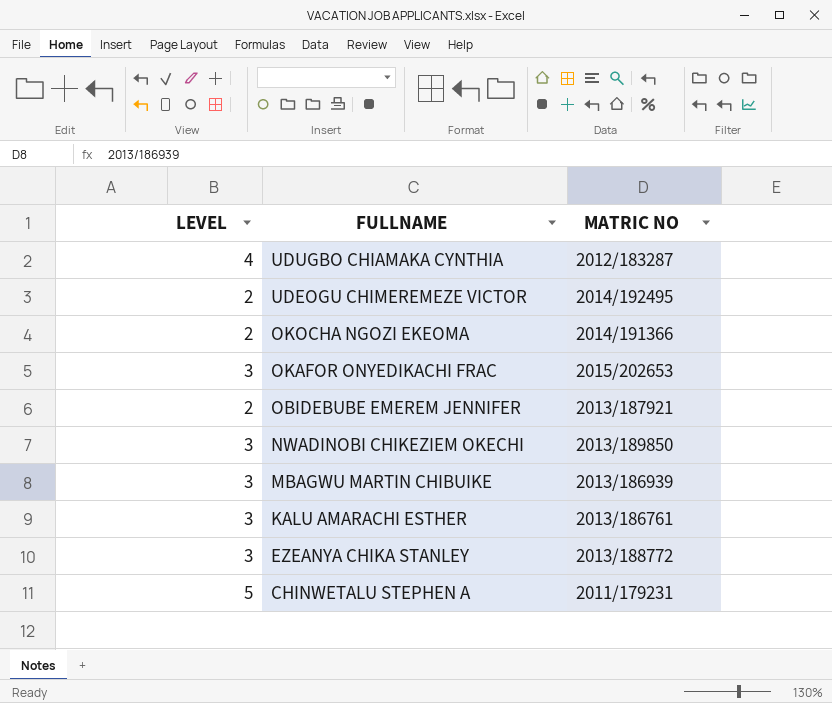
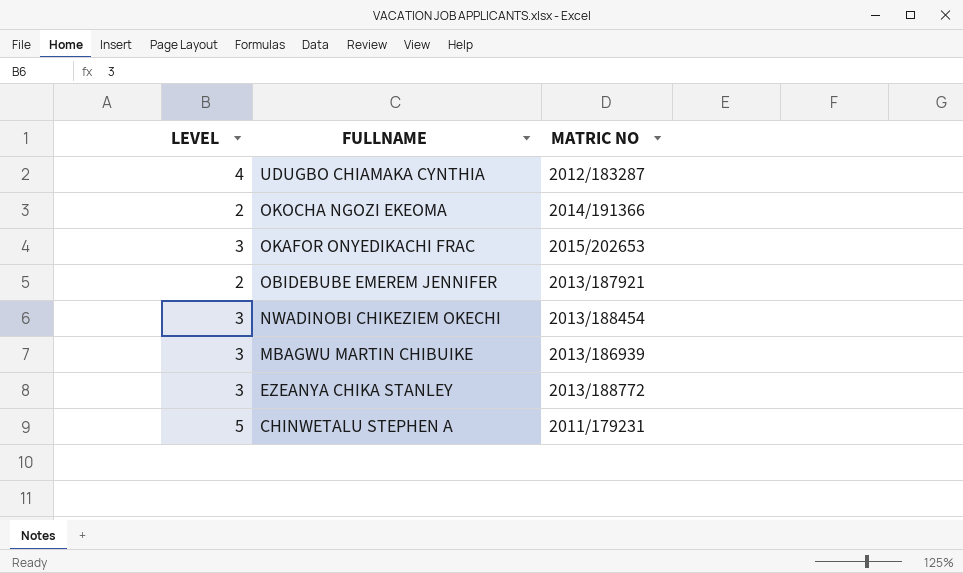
row UDEOGU CHIMEREMEZE VICTOR: 2 | 2014/192495 -> none
row KALU AMARACHI ESTHER: 3 | 2013/186761 -> none
NWADINOBI CHIKEZIEM OKECHI | MATRIC NO: 2013/189850 -> 2013/188454

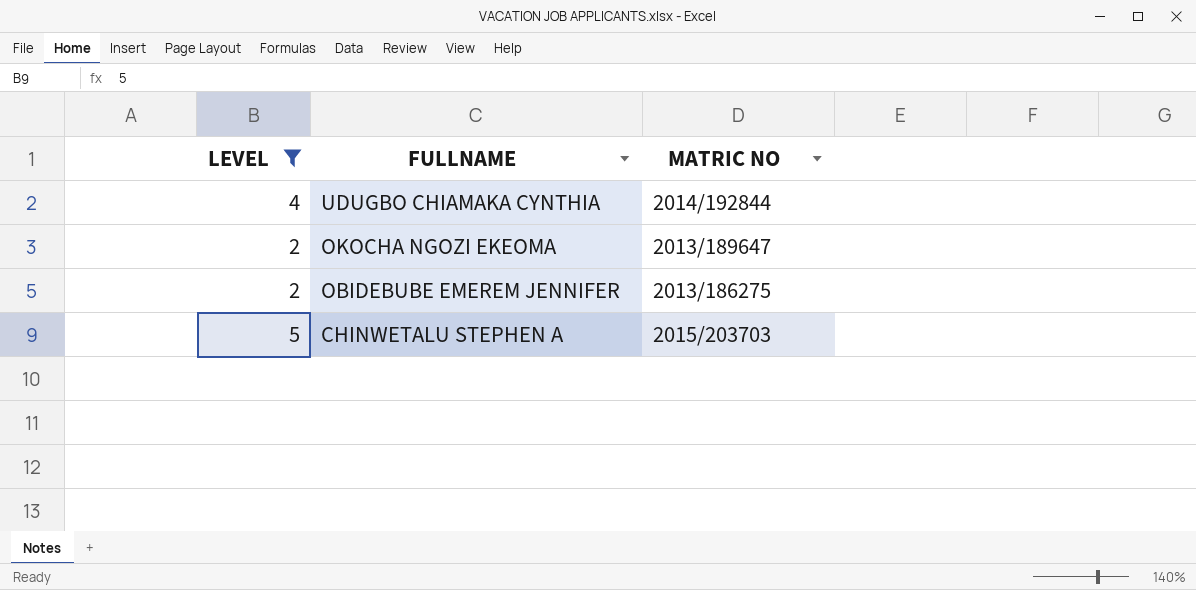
filter: none -> LEVEL != 3
UDUGBO CHIAMAKA CYNTHIA | MATRIC NO: 2012/183287 -> 2014/192844
OKOCHA NGOZI EKEOMA | MATRIC NO: 2014/191366 -> 2013/189647
OBIDEBUBE EMEREM JENNIFER | MATRIC NO: 2013/187921 -> 2013/186275
CHINWETALU STEPHEN A | MATRIC NO: 2011/179231 -> 2015/203703

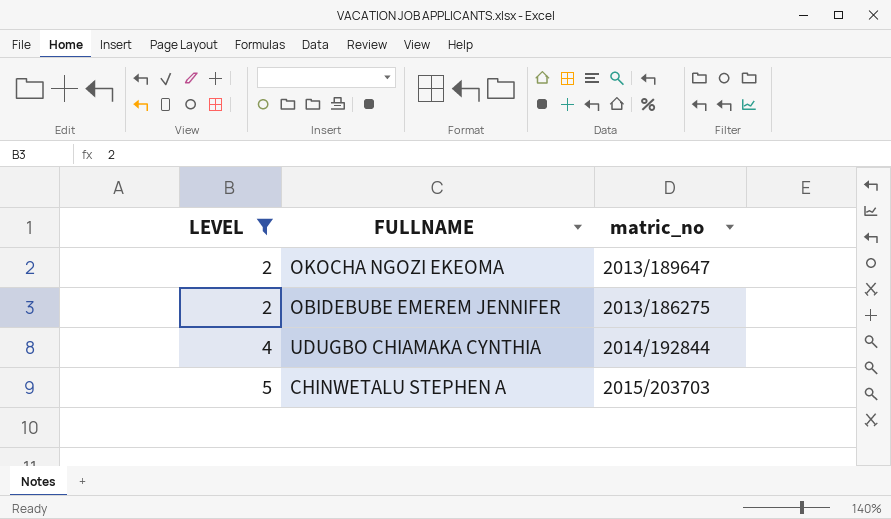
row order: FULLNAME descending -> LEVEL ascending
column name: MATRIC NO -> matric_no

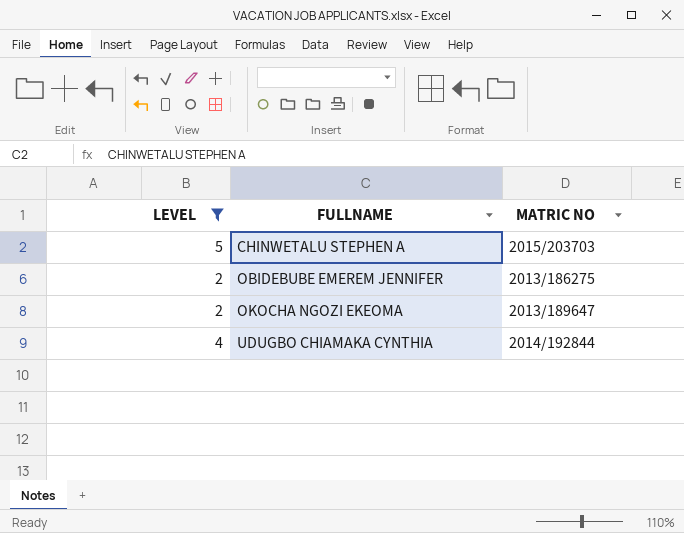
row order: LEVEL ascending -> FULLNAME ascending
column name: matric_no -> MATRIC NO

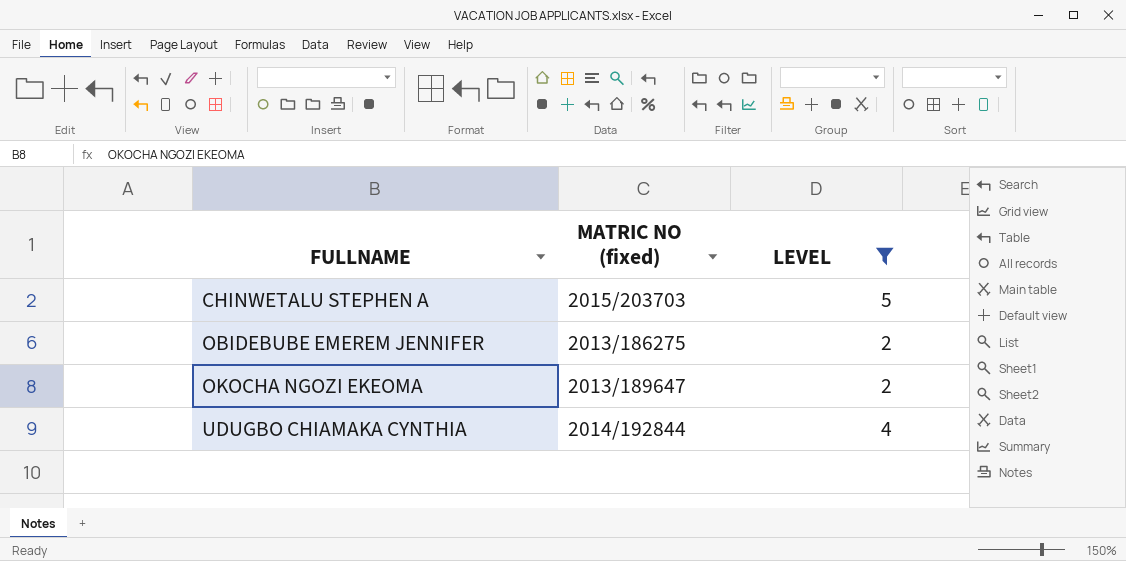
column name: MATRIC NO -> MATRIC NO (fixed)
column LEVEL | position: 1 -> 3

